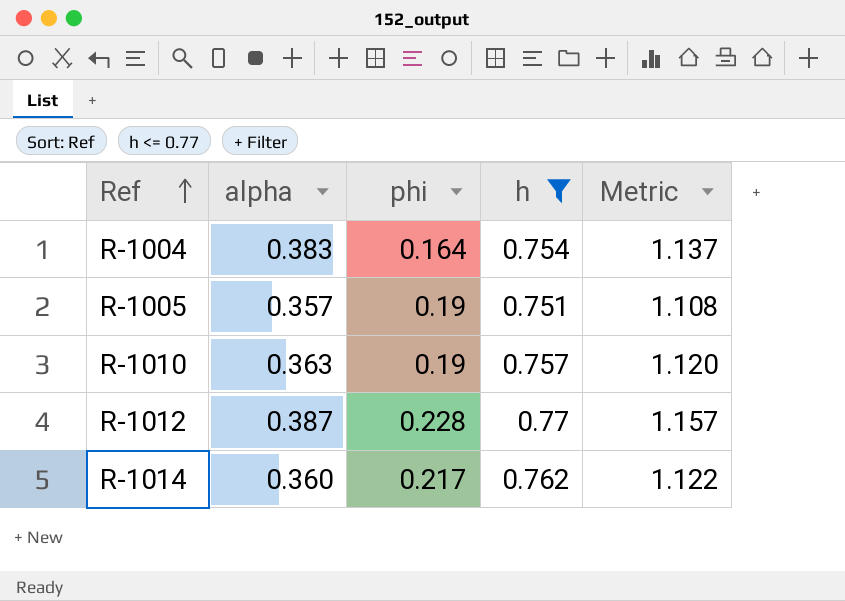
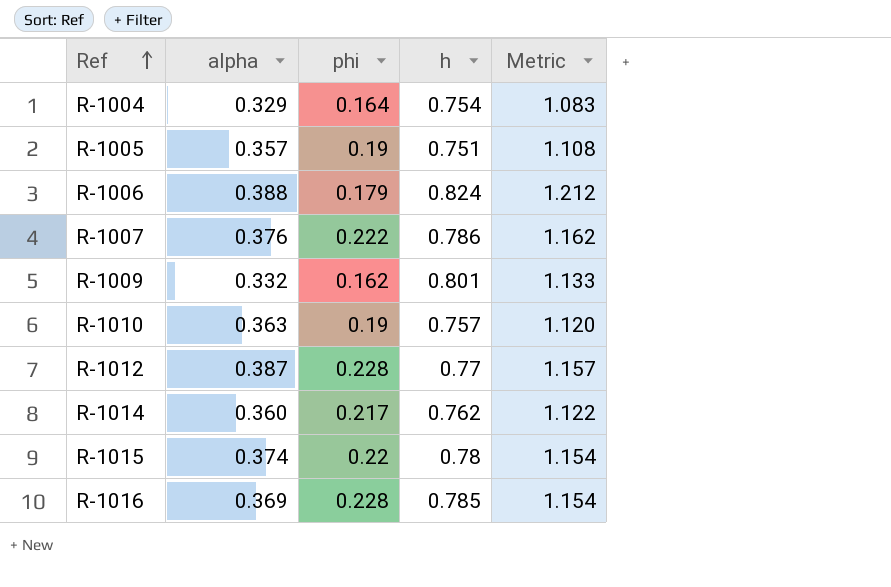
filter: h <= 0.77 -> none
R-1004 | alpha: 0.383 -> 0.329
R-1004 | Metric: 1.137 -> 1.083

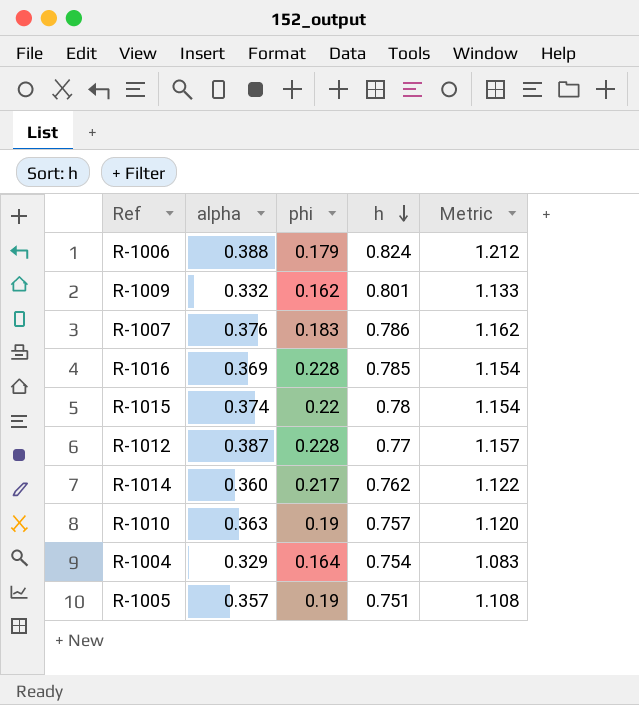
row order: Ref ascending -> h descending
R-1007 | phi: 0.222 -> 0.183

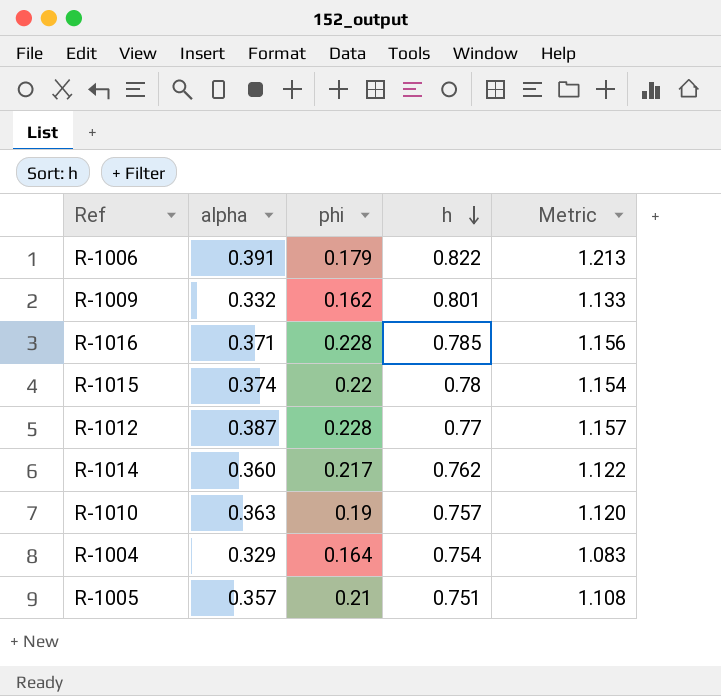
row R-1007: 0.376 | 0.183 | 0.786 | 1.162 -> none
R-1006 | alpha: 0.388 -> 0.391
R-1006 | h: 0.824 -> 0.822
R-1006 | Metric: 1.212 -> 1.213
R-1016 | alpha: 0.369 -> 0.371
R-1016 | Metric: 1.154 -> 1.156
R-1005 | phi: 0.19 -> 0.21

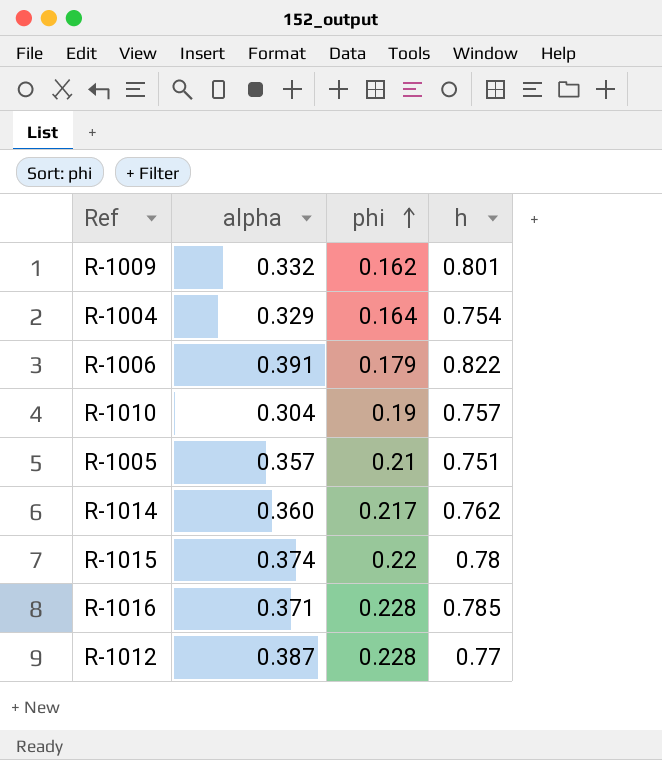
row order: h descending -> phi ascending
column Metric | formula: [alpha] + [h] -> none
R-1010 | alpha: 0.363 -> 0.304

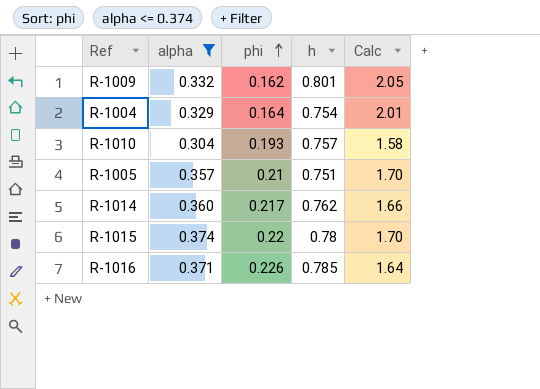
filter: none -> alpha <= 0.374
column Calc | formula: none -> [alpha] / [phi]
R-1010 | phi: 0.19 -> 0.193
R-1016 | phi: 0.228 -> 0.226

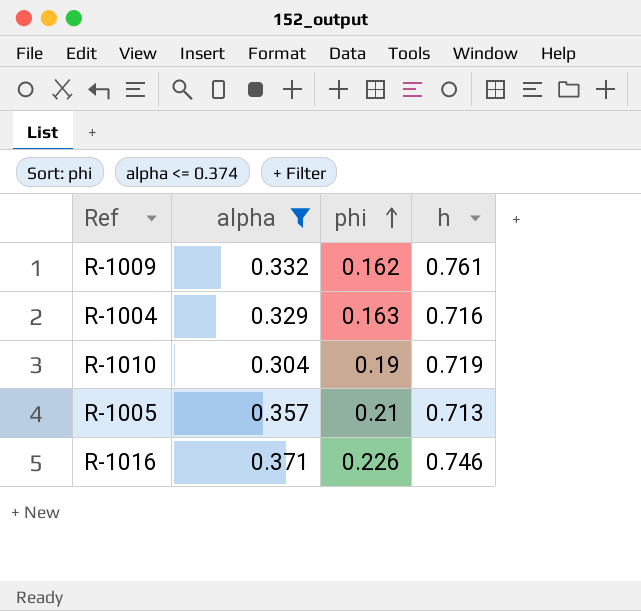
column Calc | formula: [alpha] / [phi] -> none
row R-1014: 0.360 | 0.217 | 0.762 | 1.66 -> none
row R-1015: 0.374 | 0.22 | 0.78 | 1.70 -> none
R-1009 | h: 0.801 -> 0.761
R-1004 | phi: 0.164 -> 0.163
R-1004 | h: 0.754 -> 0.716
R-1010 | phi: 0.193 -> 0.19
R-1010 | h: 0.757 -> 0.719
R-1005 | h: 0.751 -> 0.713
R-1016 | h: 0.785 -> 0.746

